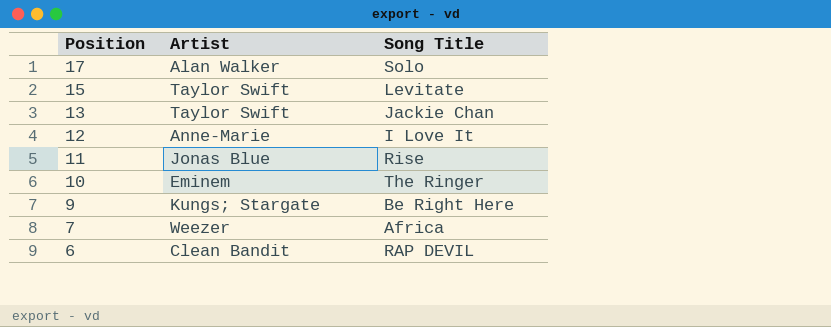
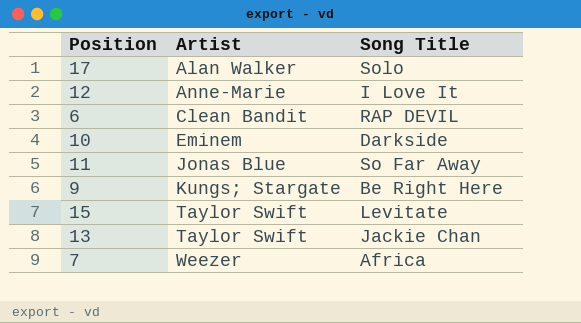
row order: Position descending -> Artist ascending
10 | Song Title: The Ringer -> Darkside
11 | Song Title: Rise -> So Far Away

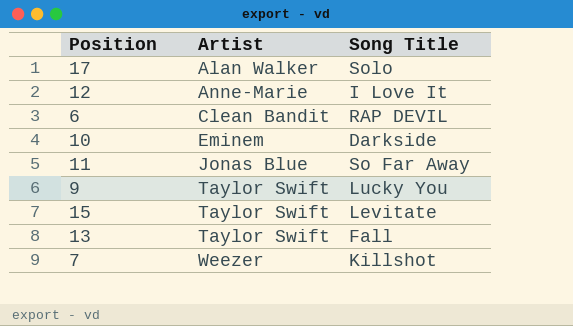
9 | Artist: Kungs; Stargate -> Taylor Swift
9 | Song Title: Be Right Here -> Lucky You
13 | Song Title: Jackie Chan -> Fall
7 | Song Title: Africa -> Killshot

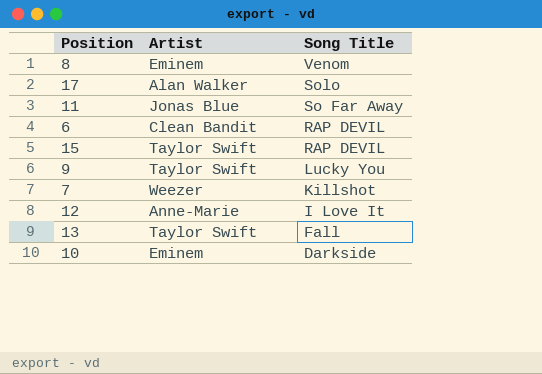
row order: Artist ascending -> Song Title descending
row 8: none -> Eminem | Venom
15 | Song Title: Levitate -> RAP DEVIL

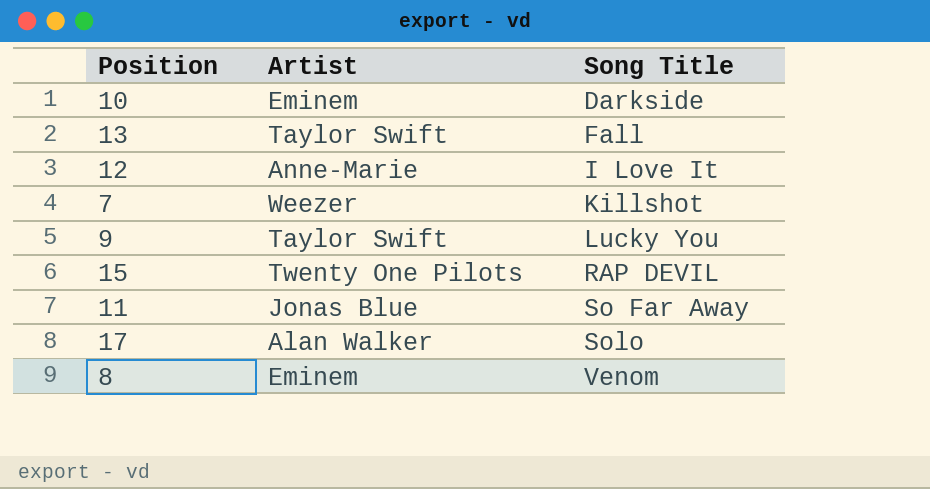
row order: Song Title descending -> Song Title ascending
row 6: Clean Bandit | RAP DEVIL -> none
15 | Artist: Taylor Swift -> Twenty One Pilots

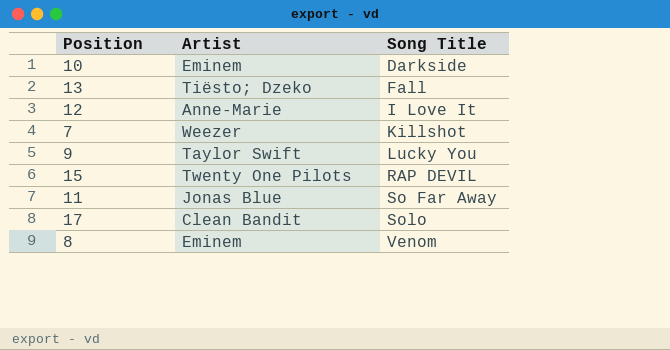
13 | Artist: Taylor Swift -> Tiësto; Dzeko
17 | Artist: Alan Walker -> Clean Bandit

